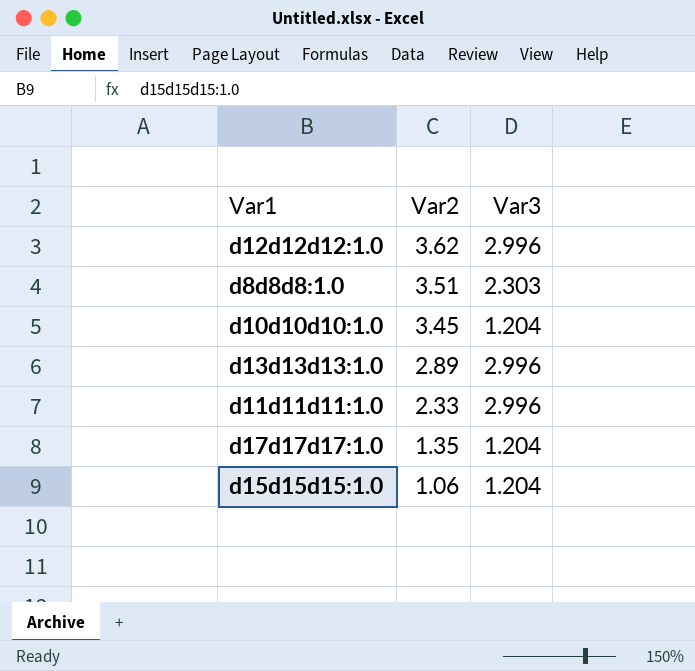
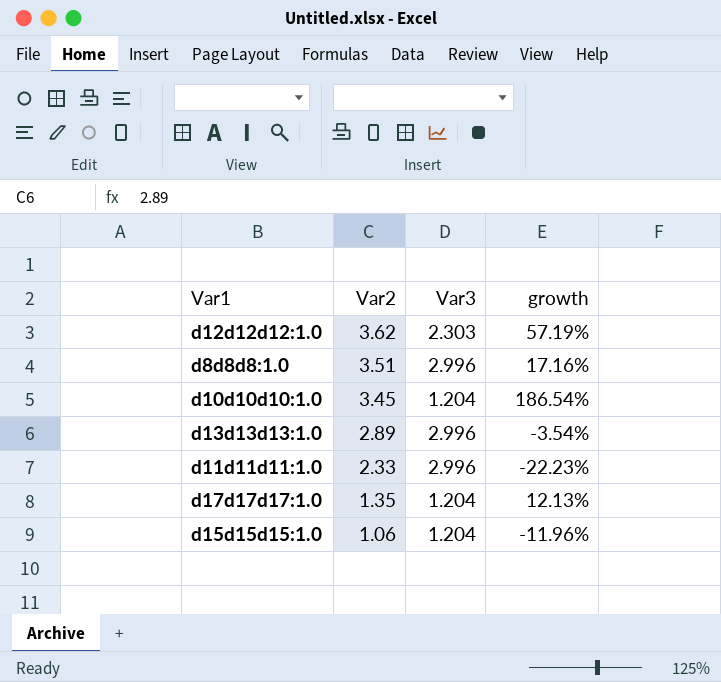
column growth | formula: none -> ([Var2] - [Var3]) / [Var3]
d12d12d12:1.0 | Var3: 2.996 -> 2.303
d8d8d8:1.0 | Var3: 2.303 -> 2.996

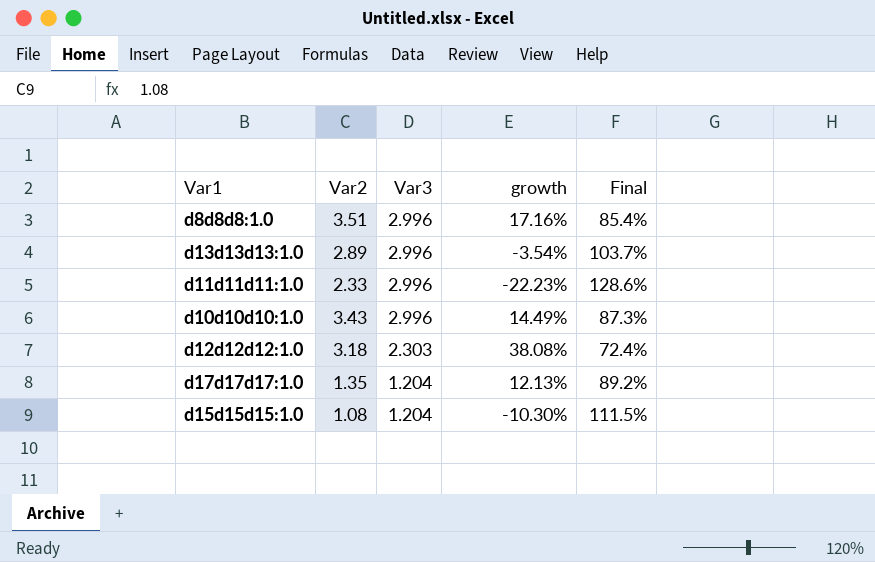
row order: Var2 descending -> Var3 descending
column Final | formula: none -> [Var3] / [Var2]
d10d10d10:1.0 | Var2: 3.45 -> 3.43
d10d10d10:1.0 | Var3: 1.204 -> 2.996
d10d10d10:1.0 | growth: 186.54% -> 14.49%
d12d12d12:1.0 | Var2: 3.62 -> 3.18
d12d12d12:1.0 | growth: 57.19% -> 38.08%
d15d15d15:1.0 | Var2: 1.06 -> 1.08
d15d15d15:1.0 | growth: -11.96% -> -10.30%

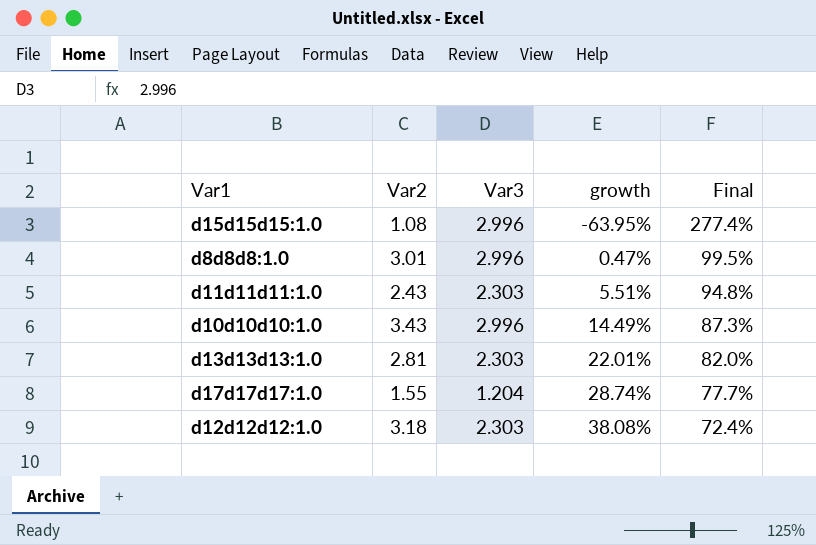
row order: Var3 descending -> growth ascending
d15d15d15:1.0 | Var3: 1.204 -> 2.996
d15d15d15:1.0 | growth: -10.30% -> -63.95%
d15d15d15:1.0 | Final: 111.5% -> 277.4%
d8d8d8:1.0 | Var2: 3.51 -> 3.01
d8d8d8:1.0 | growth: 17.16% -> 0.47%
d8d8d8:1.0 | Final: 85.4% -> 99.5%
d11d11d11:1.0 | Var2: 2.33 -> 2.43
d11d11d11:1.0 | Var3: 2.996 -> 2.303
d11d11d11:1.0 | growth: -22.23% -> 5.51%
d11d11d11:1.0 | Final: 128.6% -> 94.8%
d13d13d13:1.0 | Var2: 2.89 -> 2.81
d13d13d13:1.0 | Var3: 2.996 -> 2.303
d13d13d13:1.0 | growth: -3.54% -> 22.01%
d13d13d13:1.0 | Final: 103.7% -> 82.0%
d17d17d17:1.0 | Var2: 1.35 -> 1.55
d17d17d17:1.0 | growth: 12.13% -> 28.74%
d17d17d17:1.0 | Final: 89.2% -> 77.7%

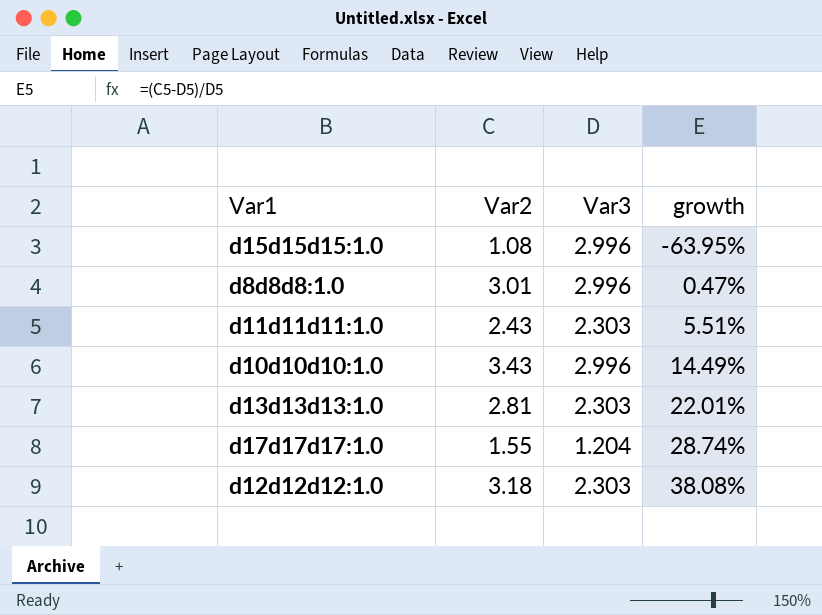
column Final | formula: [Var3] / [Var2] -> none

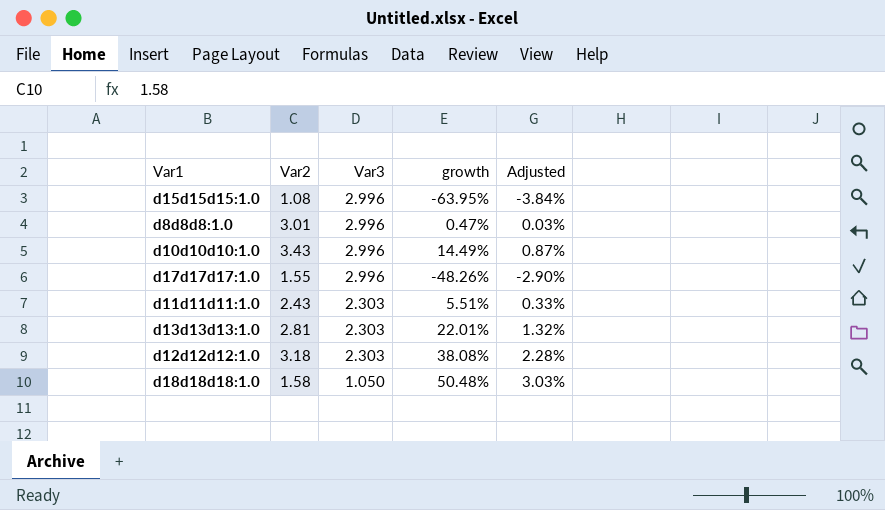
row order: growth ascending -> Var3 descending
column Adjusted | formula: none -> [growth] * 0.06
d17d17d17:1.0 | Var3: 1.204 -> 2.996
d17d17d17:1.0 | growth: 28.74% -> -48.26%
row d18d18d18:1.0: none -> 1.58 | 1.050 | 50.48% | 3.03%

